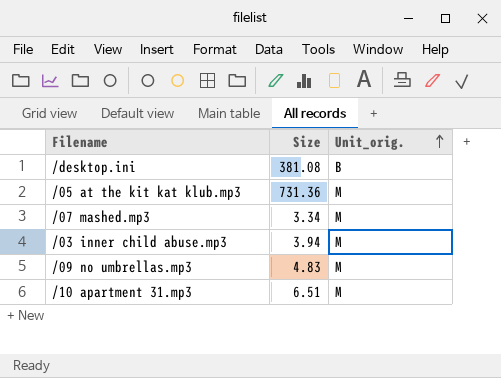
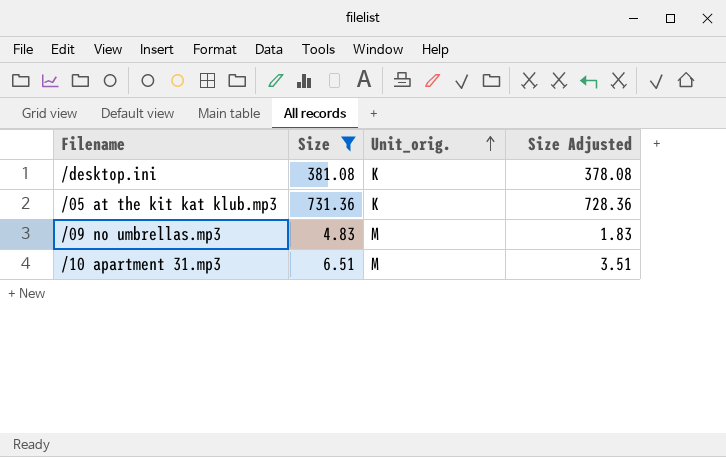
filter: none -> Size >= 4.83
column Size Adjusted | formula: none -> [Size] - 3
/desktop.ini | Unit_orig.: B -> K
/05 at the kit kat klub.mp3 | Unit_orig.: M -> K

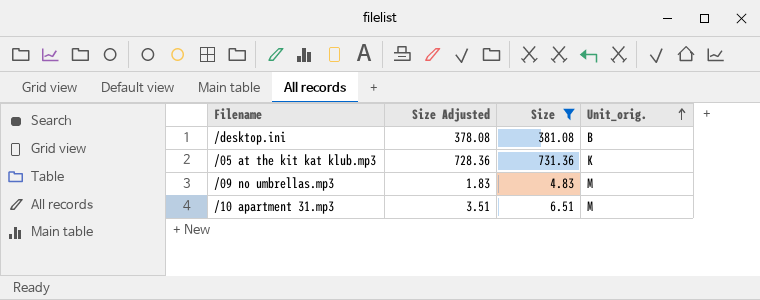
column Size Adjusted | position: 4 -> 2
/desktop.ini | Unit_orig.: K -> B

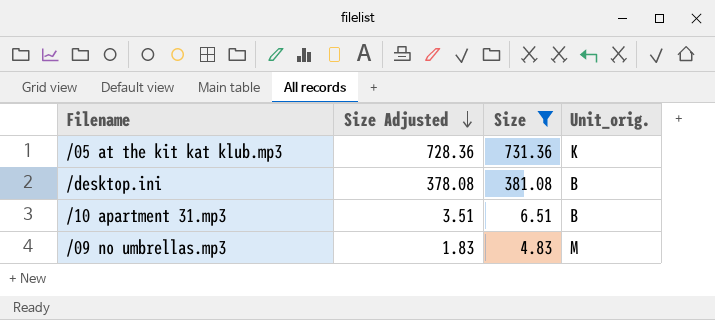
row order: Unit_orig. ascending -> Size Adjusted descending
/10 apartment 31.mp3 | Unit_orig.: M -> B

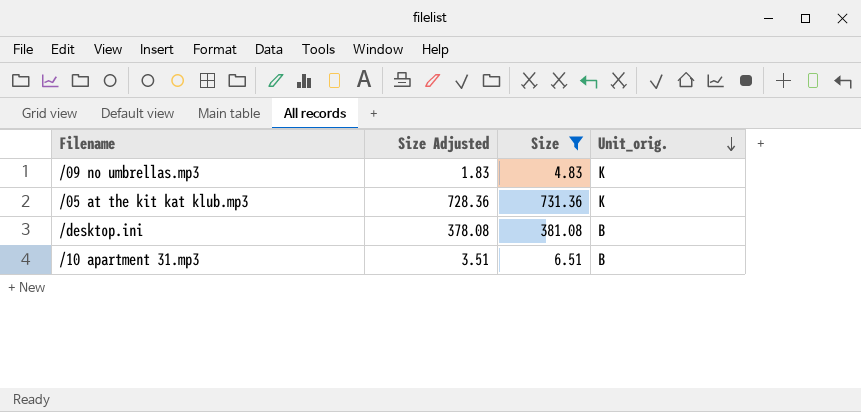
row order: Size Adjusted descending -> Unit_orig. descending
/09 no umbrellas.mp3 | Unit_orig.: M -> K

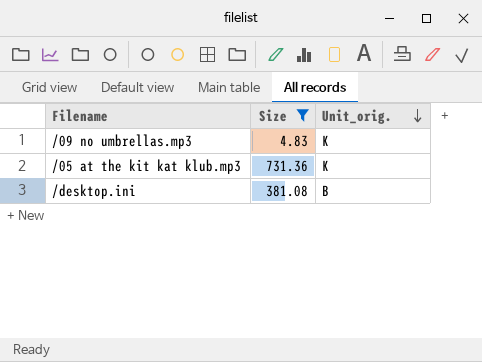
column Size Adjusted | formula: [Size] - 3 -> none
row /10 apartment 31.mp3: 3.51 | 6.51 | B -> none

